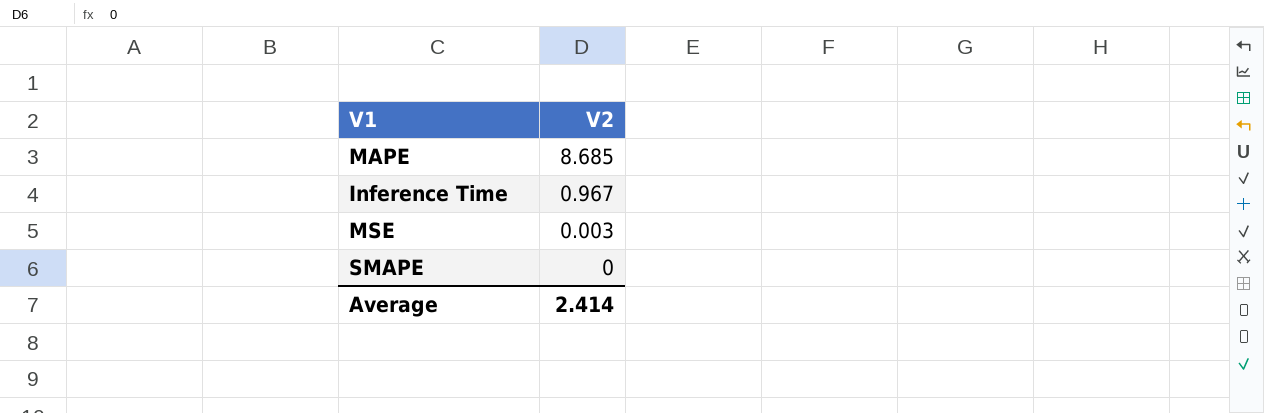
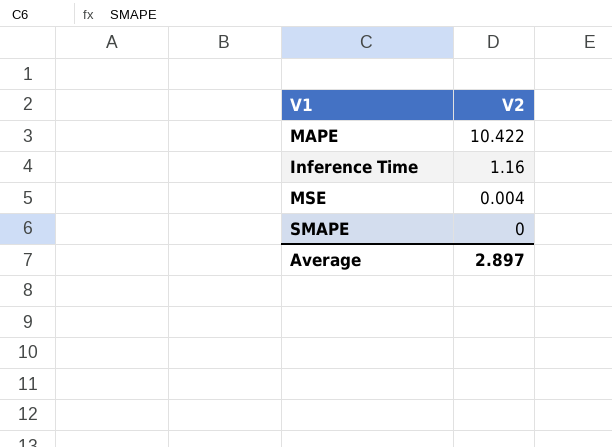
MAPE | V2: 8.685 -> 10.422
Inference Time | V2: 0.967 -> 1.16
MSE | V2: 0.003 -> 0.004
Average | V2: 2.414 -> 2.897

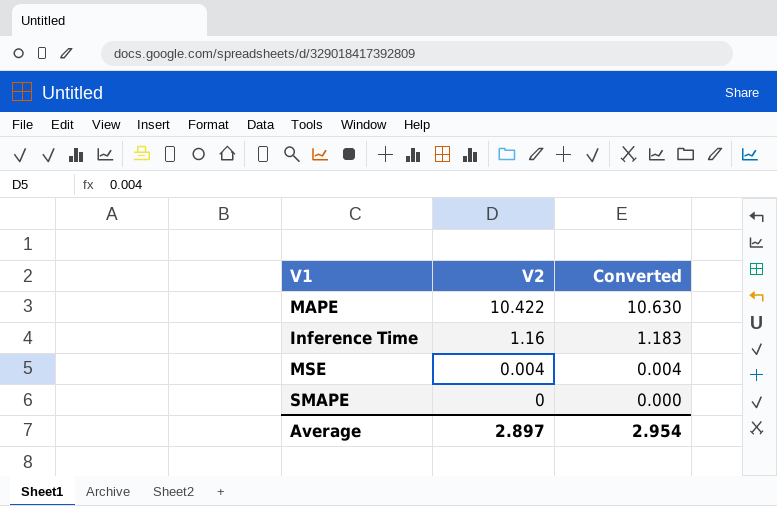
column Converted | formula: none -> [V2] * 1.02

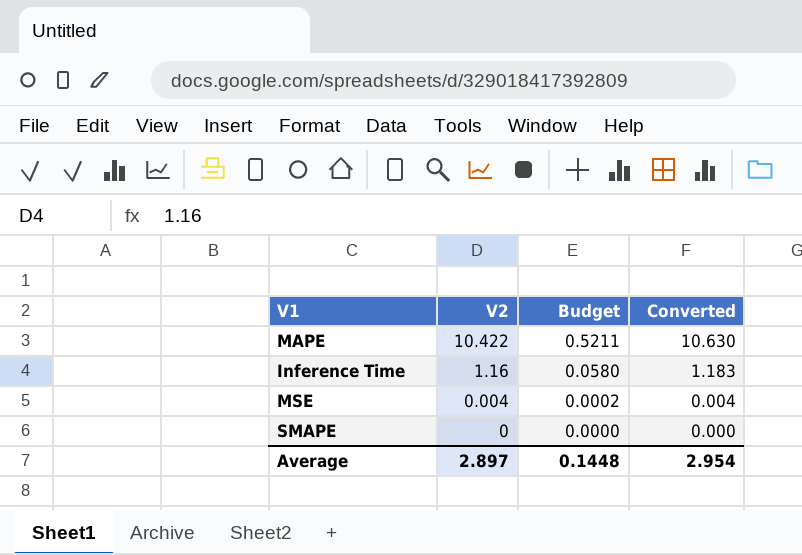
column Budget | formula: none -> [V2] * 0.05

